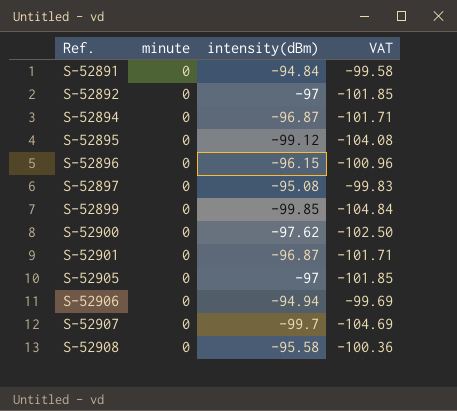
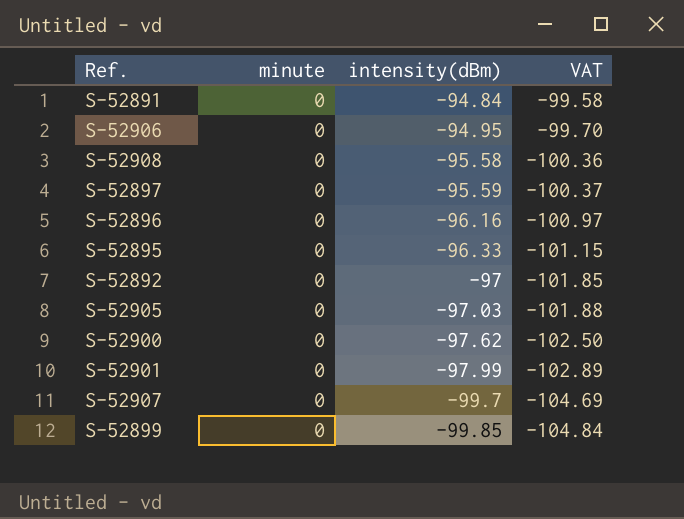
row order: Ref. ascending -> intensity(dBm) descending
row S-52894: 0 | -96.87 | -101.71 -> none
S-52906 | intensity(dBm): -94.94 -> -94.95
S-52906 | VAT: -99.69 -> -99.70
S-52897 | intensity(dBm): -95.08 -> -95.59
S-52897 | VAT: -99.83 -> -100.37
S-52896 | intensity(dBm): -96.15 -> -96.16
S-52896 | VAT: -100.96 -> -100.97
S-52895 | intensity(dBm): -99.12 -> -96.33
S-52895 | VAT: -104.08 -> -101.15
S-52905 | intensity(dBm): -97 -> -97.03
S-52905 | VAT: -101.85 -> -101.88
S-52901 | intensity(dBm): -96.87 -> -97.99
S-52901 | VAT: -101.71 -> -102.89

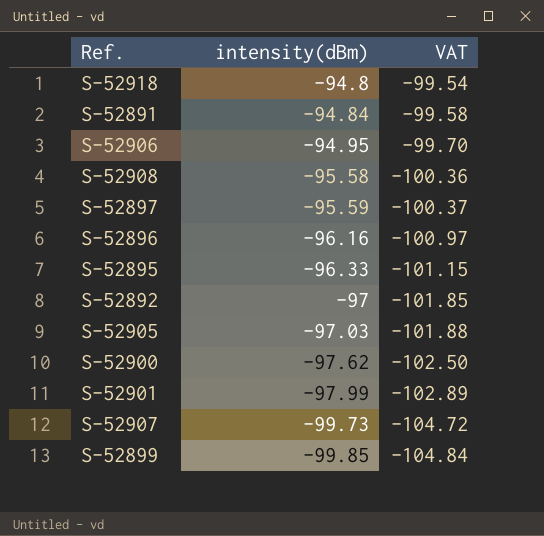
column minute | position: 2 -> none
row S-52918: none -> -94.8 | -99.54
S-52907 | intensity(dBm): -99.7 -> -99.73
S-52907 | VAT: -104.69 -> -104.72

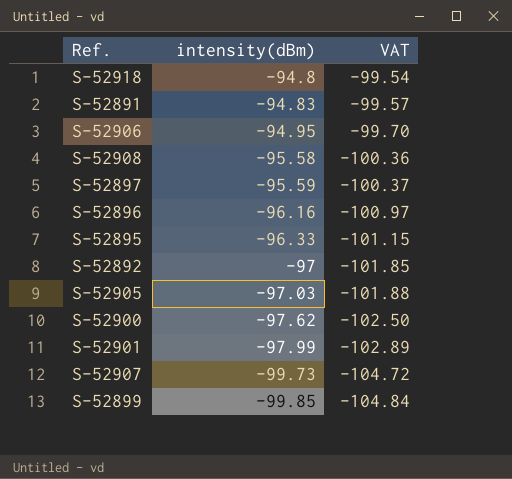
S-52891 | intensity(dBm): -94.84 -> -94.83
S-52891 | VAT: -99.58 -> -99.57

